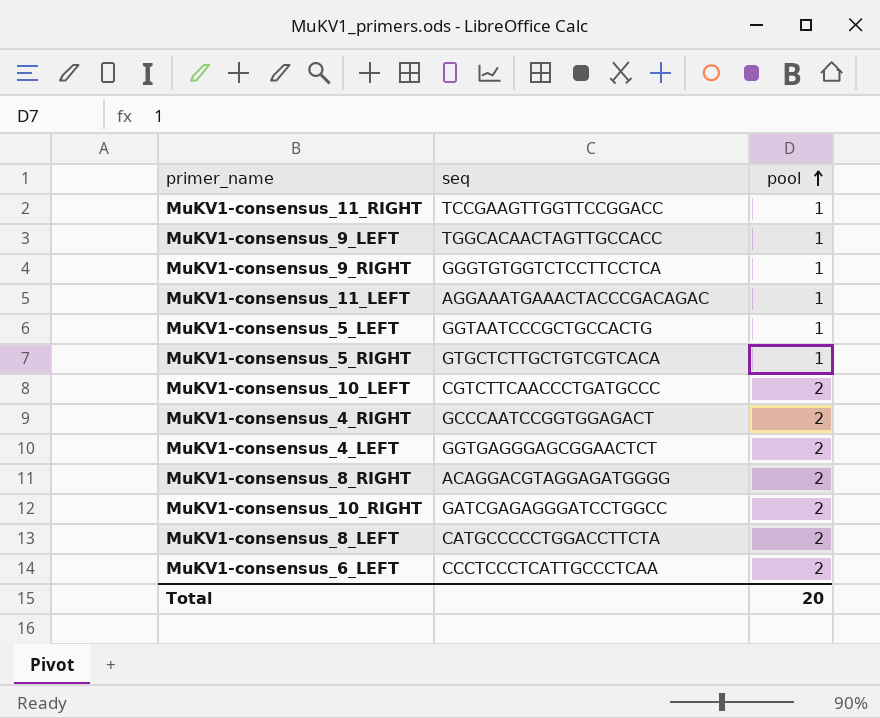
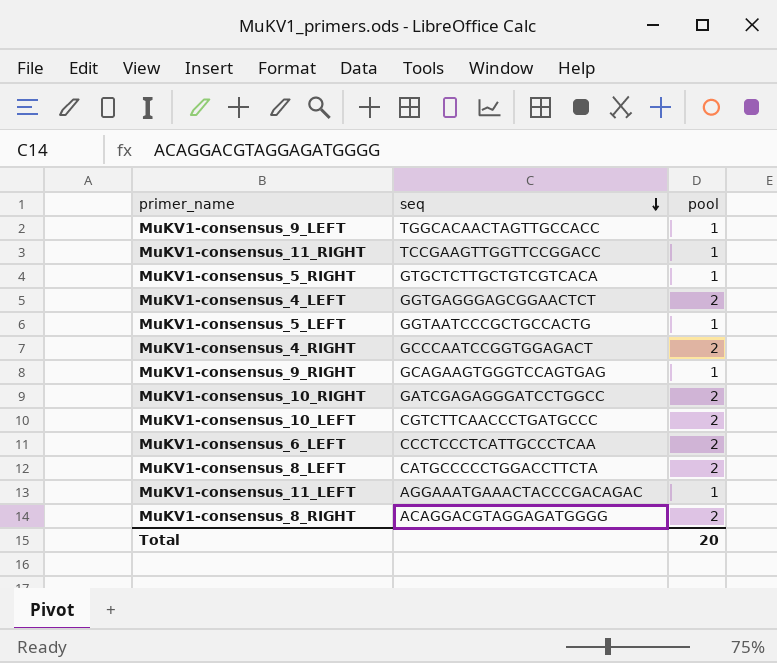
row order: pool ascending -> seq descending
MuKV1-consensus_9_RIGHT | seq: GGGTGTGGTCTCCTTCCTCA -> GCAGAAGTGGGTCCAGTGAG

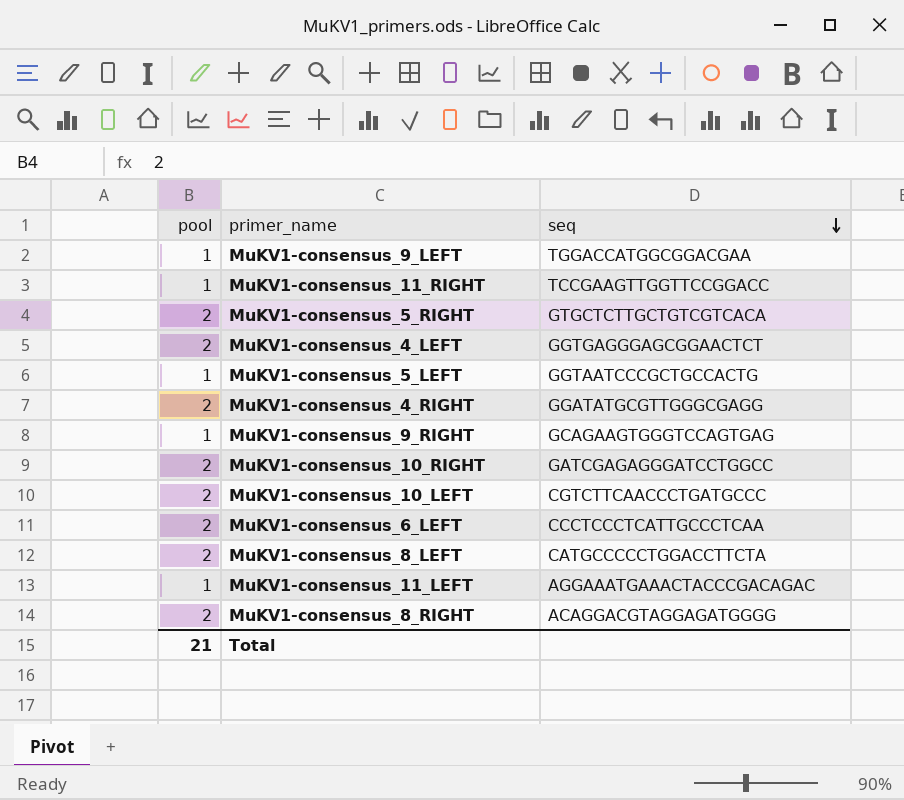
column pool | position: 3 -> 1
MuKV1-consensus_9_LEFT | seq: TGGCACAACTAGTTGCCACC -> TGGACCATGGCGGACGAA
MuKV1-consensus_5_RIGHT | pool: 1 -> 2
MuKV1-consensus_4_RIGHT | seq: GCCCAATCCGGTGGAGACT -> GGATATGCGTTGGGCGAGG
Total | pool: 20 -> 21

